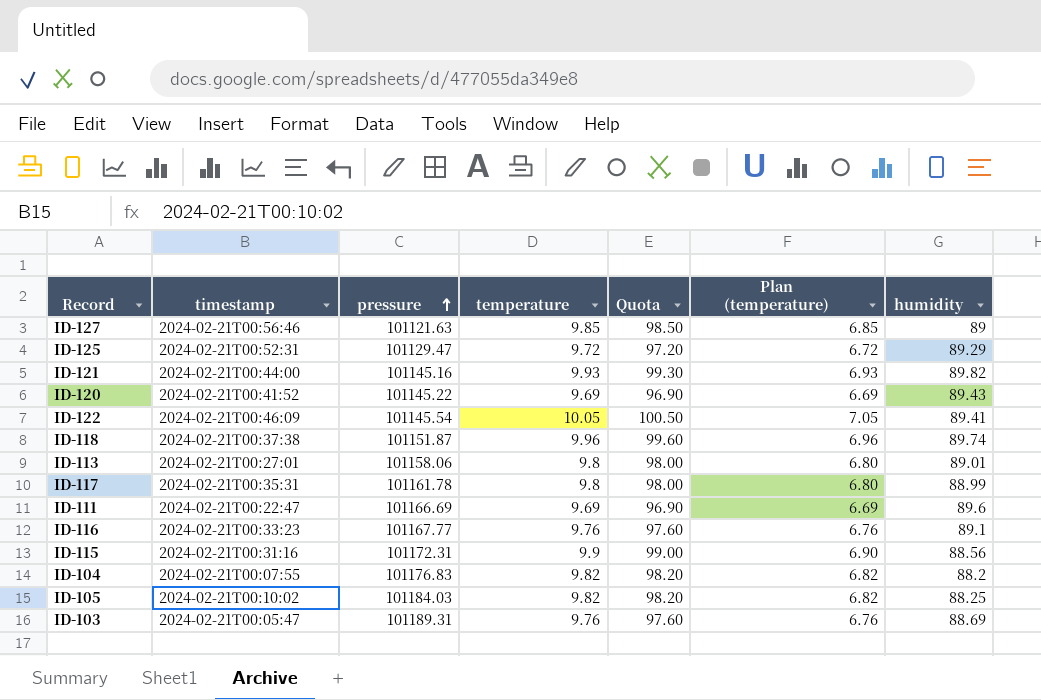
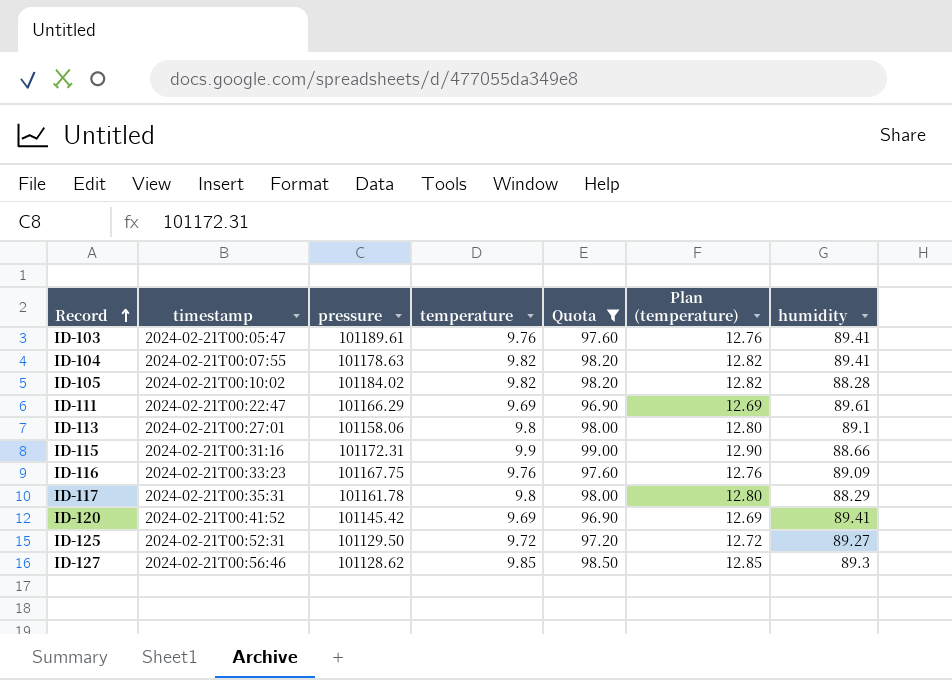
filter: none -> Quota <= 99.00
row order: pressure ascending -> Record ascending
column Plan (temperature) | formula: [temperature] - 3 -> [temperature] + 3
ID-103 | pressure: 101189.31 -> 101189.61
ID-103 | humidity: 88.69 -> 89.41
ID-104 | pressure: 101176.83 -> 101178.63
ID-104 | humidity: 88.2 -> 89.41
ID-105 | pressure: 101184.03 -> 101184.02
ID-105 | humidity: 88.25 -> 88.28
ID-111 | pressure: 101166.69 -> 101166.29
ID-111 | humidity: 89.6 -> 89.61
ID-113 | humidity: 89.01 -> 89.1
ID-115 | humidity: 88.56 -> 88.66
ID-116 | pressure: 101167.77 -> 101167.75
ID-116 | humidity: 89.1 -> 89.09
ID-117 | humidity: 88.99 -> 88.29
ID-120 | pressure: 101145.22 -> 101145.42
ID-120 | humidity: 89.43 -> 89.41
ID-125 | pressure: 101129.47 -> 101129.50
ID-125 | humidity: 89.29 -> 89.27
ID-127 | pressure: 101121.63 -> 101128.62
ID-127 | humidity: 89 -> 89.3

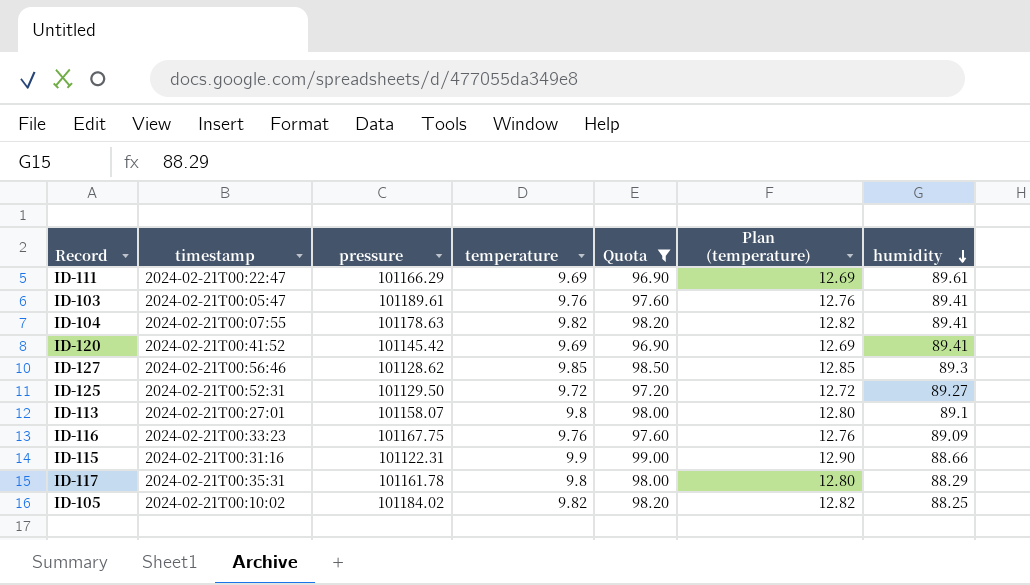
row order: Record ascending -> humidity descending
ID-113 | pressure: 101158.06 -> 101158.07
ID-115 | pressure: 101172.31 -> 101122.31
ID-105 | humidity: 88.28 -> 88.25

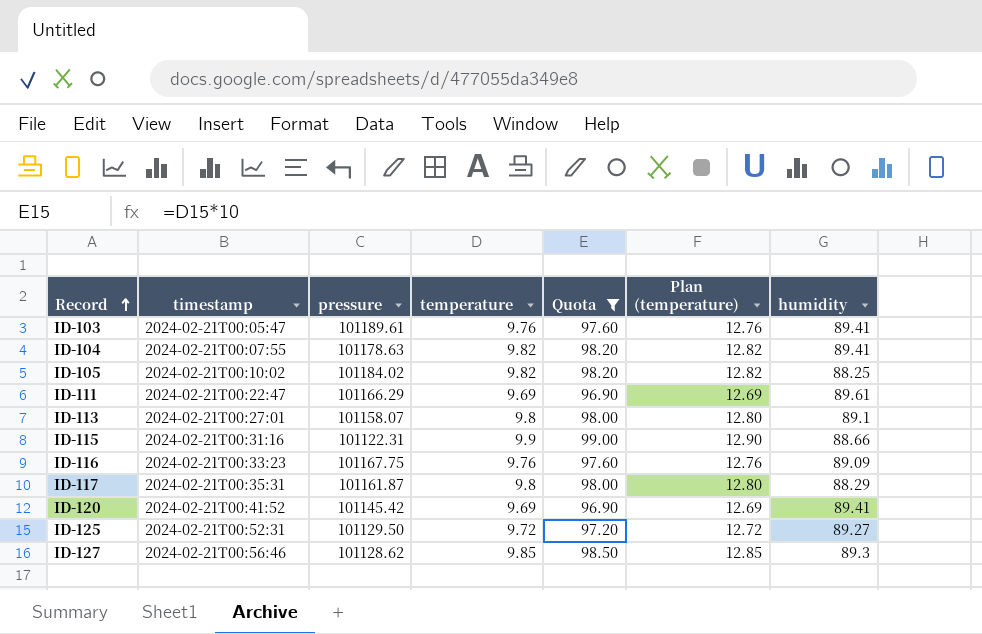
row order: humidity descending -> Record ascending
ID-117 | pressure: 101161.78 -> 101161.87

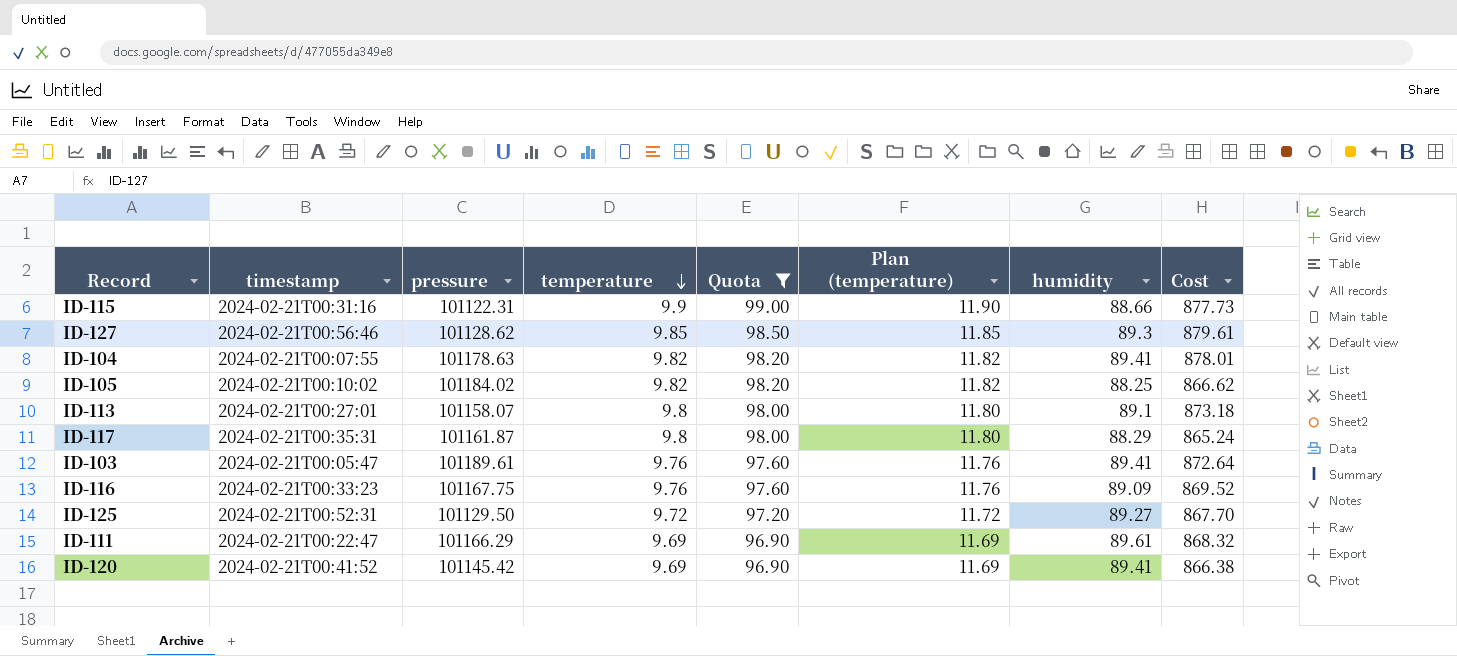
row order: Record ascending -> temperature descending
column Plan (temperature) | formula: [temperature] + 3 -> [temperature] + 2
column Cost | formula: none -> [temperature] * [humidity]

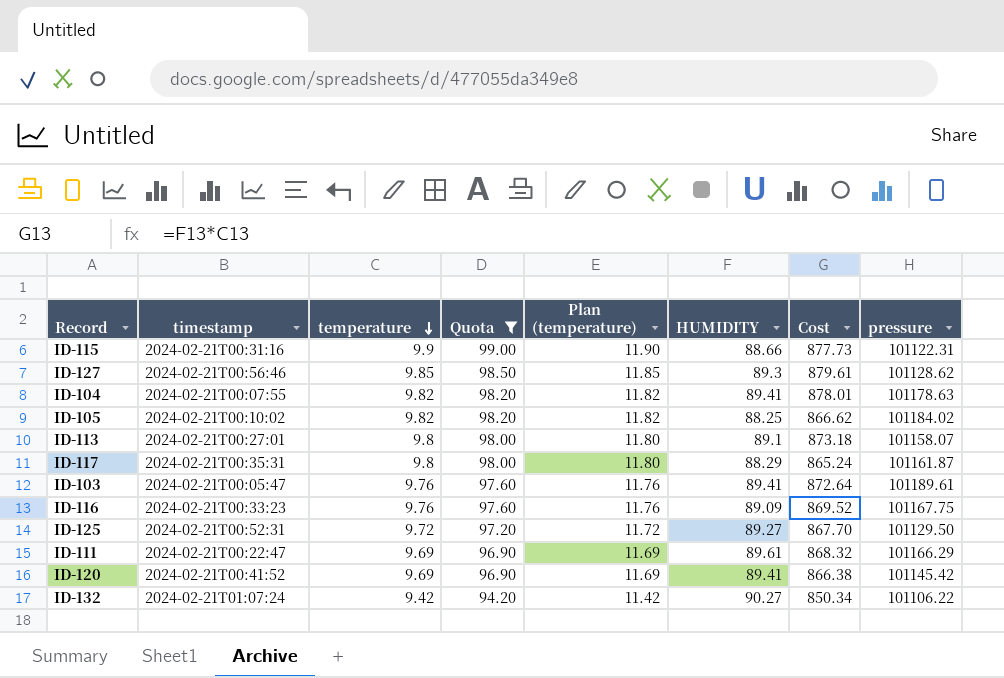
column name: humidity -> HUMIDITY
column pressure | position: 3 -> 8
row ID-132: none -> 2024-02-21T01:07:24 | 9.42 | 94.20 | 11.42 | 90.27 | 850.34 | 101106.22

